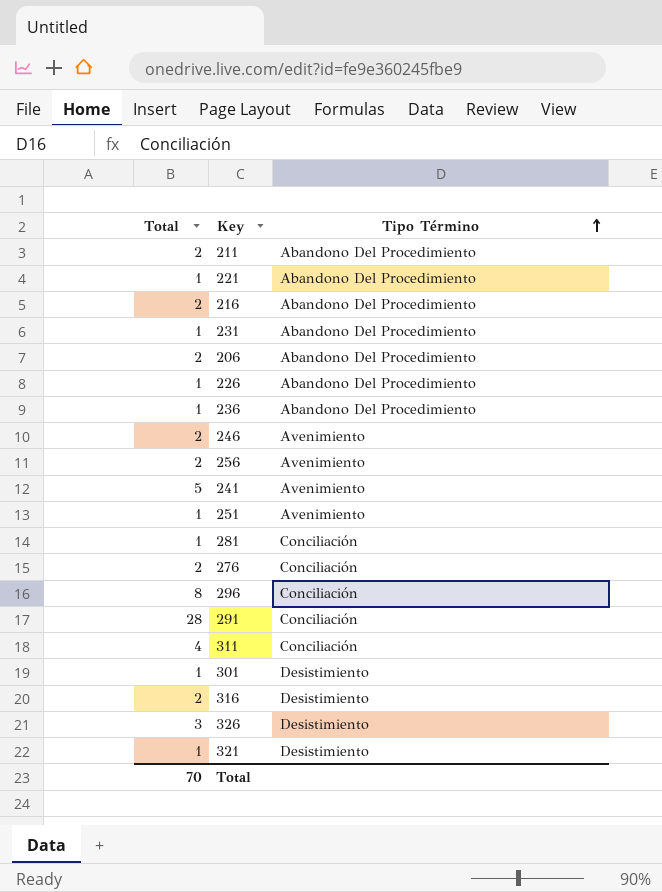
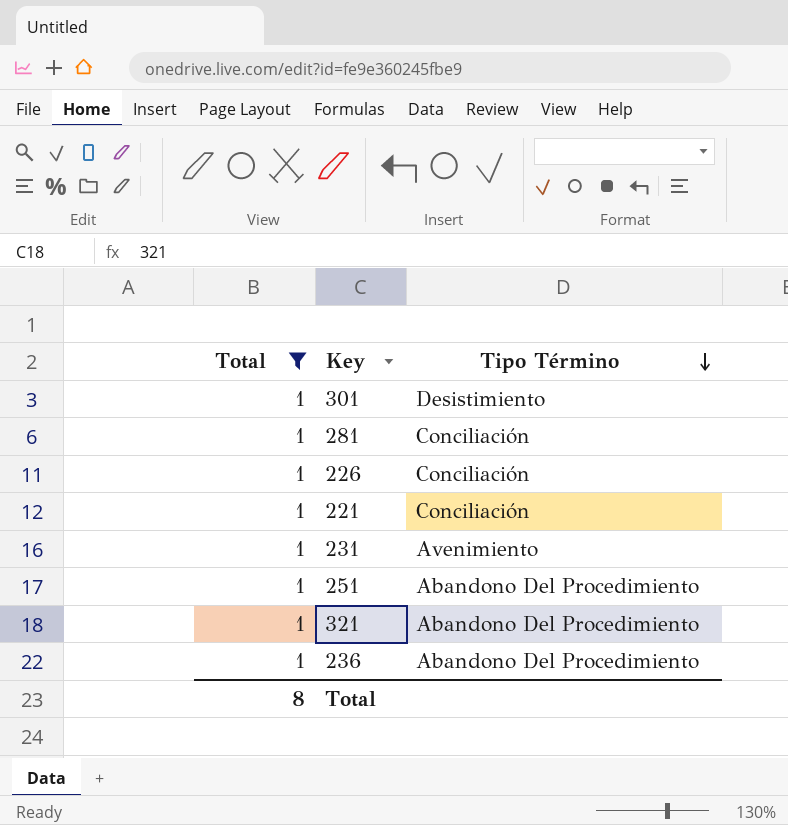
filter: none -> Total = 1
row order: Tipo Término ascending -> Tipo Término descending
226 | Tipo Término: Abandono Del Procedimiento -> Conciliación
221 | Tipo Término: Abandono Del Procedimiento -> Conciliación
231 | Tipo Término: Abandono Del Procedimiento -> Avenimiento
251 | Tipo Término: Avenimiento -> Abandono Del Procedimiento
321 | Tipo Término: Desistimiento -> Abandono Del Procedimiento
Total | Total: 70 -> 8

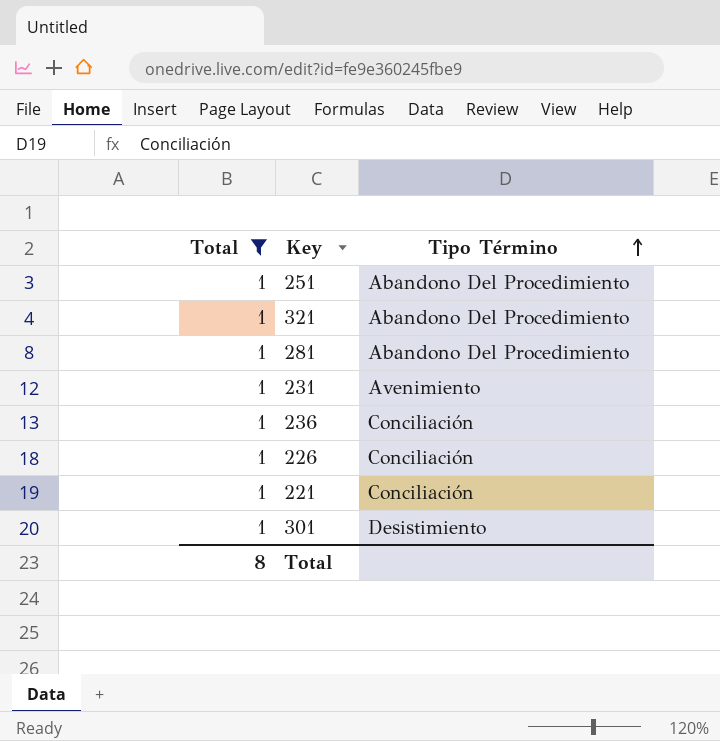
row order: Tipo Término descending -> Tipo Término ascending
281 | Tipo Término: Conciliación -> Abandono Del Procedimiento
236 | Tipo Término: Abandono Del Procedimiento -> Conciliación

